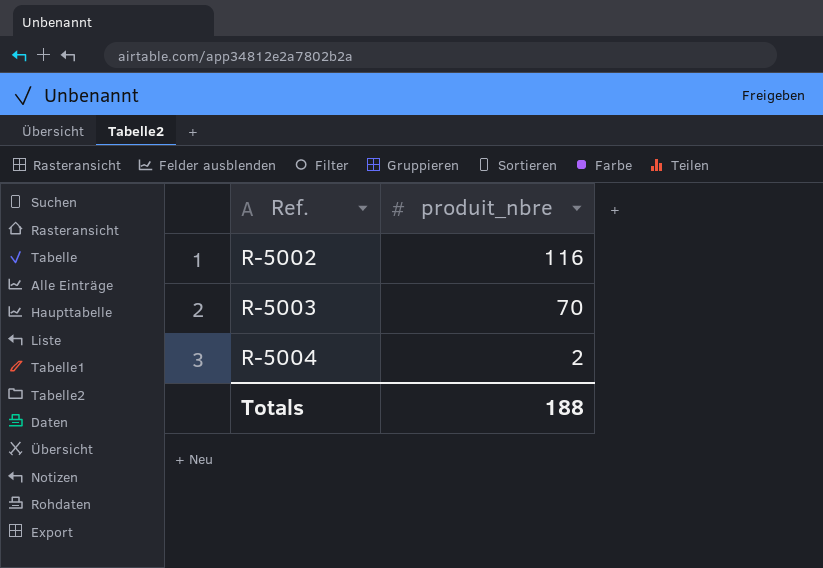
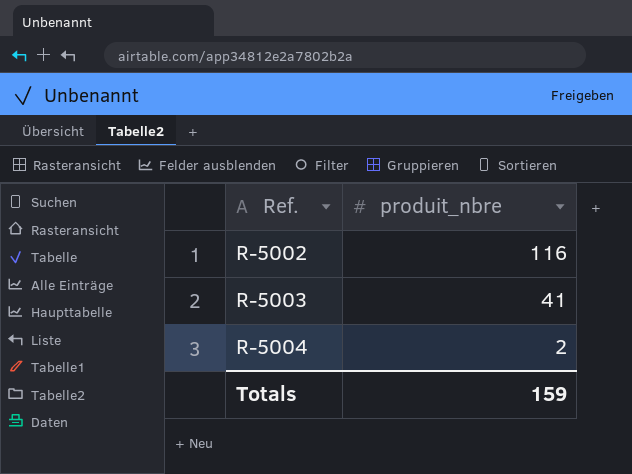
R-5003 | produit_nbre: 70 -> 41
Totals | produit_nbre: 188 -> 159

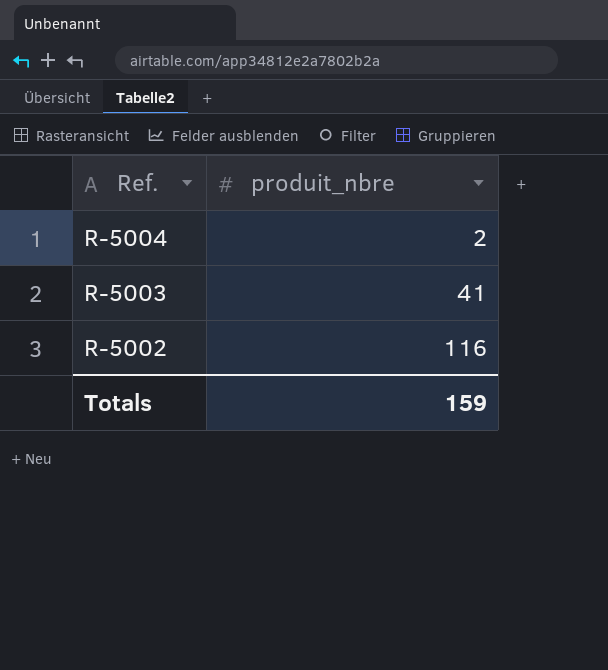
row order: Ref. ascending -> Ref. descending

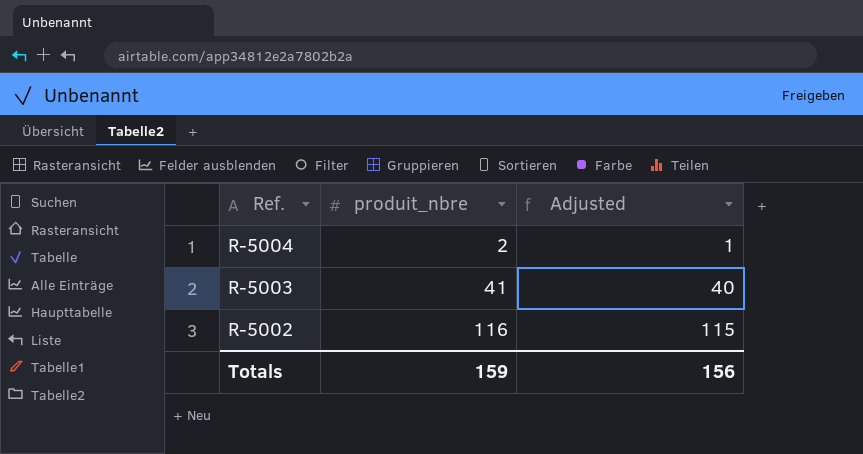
column Adjusted | formula: none -> [produit_nbre] - 1

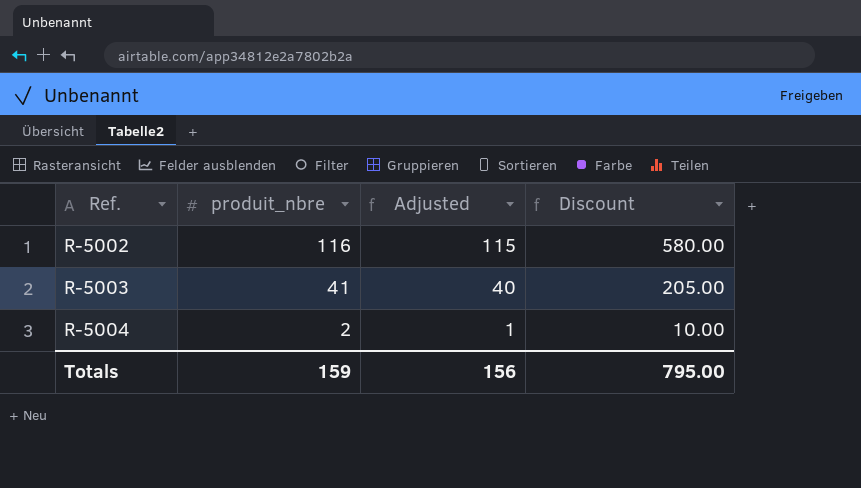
row order: Ref. descending -> Ref. ascending
column Discount | formula: none -> [produit_nbre] * 5

